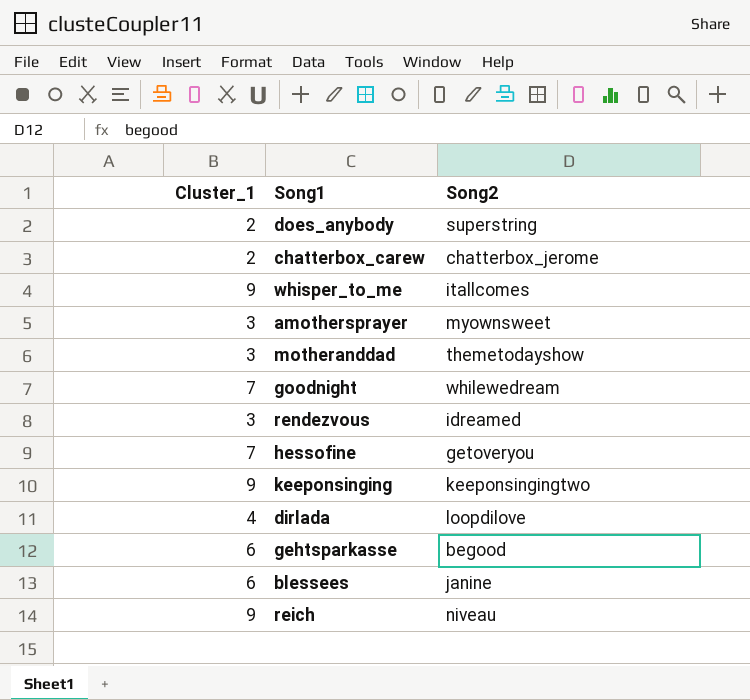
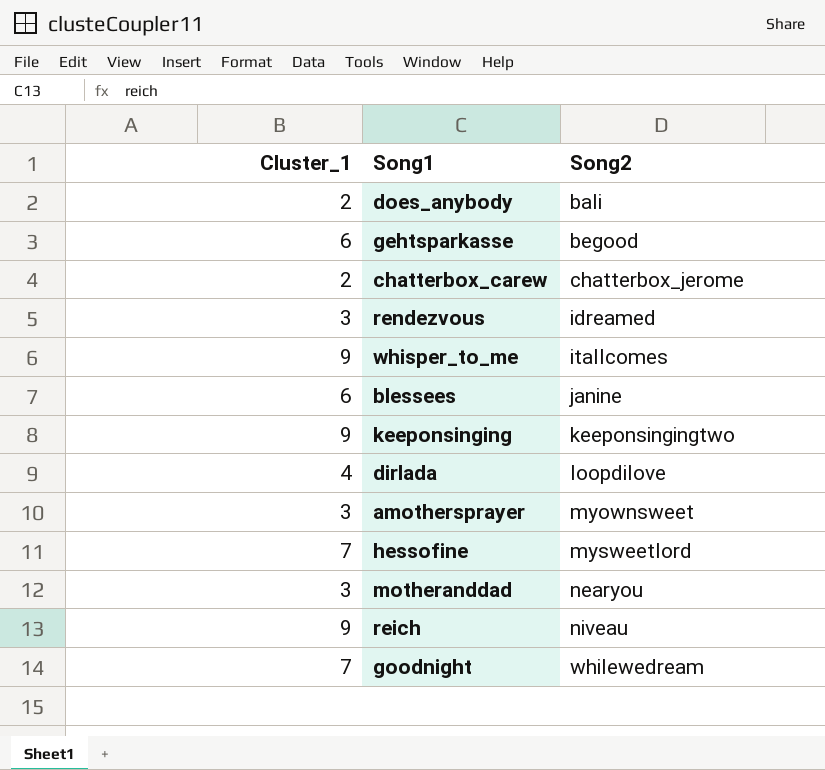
row order: none -> Song2 ascending
does_anybody | Song2: superstring -> bali
hessofine | Song2: getoveryou -> mysweetlord
motheranddad | Song2: themetodayshow -> nearyou

